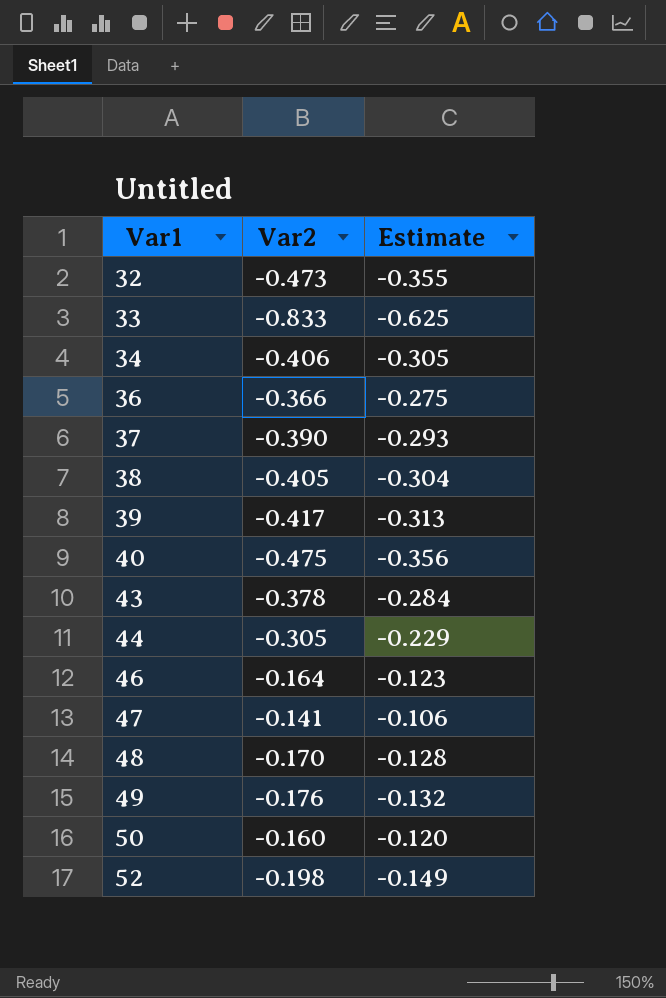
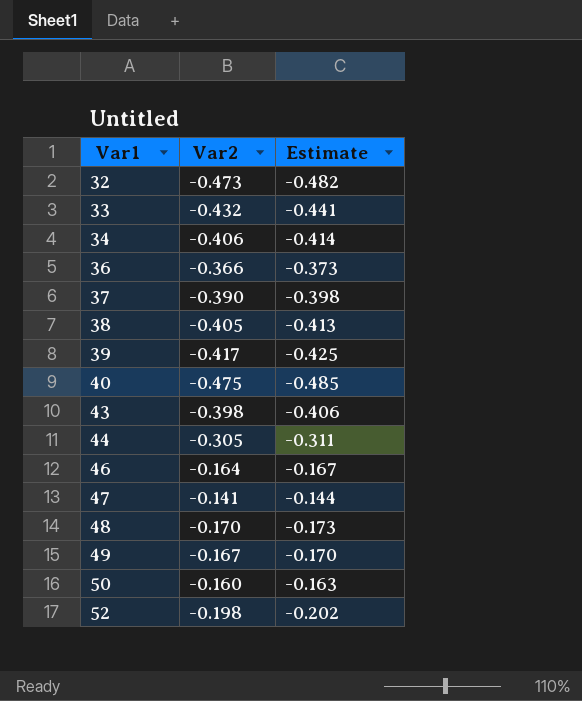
column Estimate | formula: [Var2] * 0.75 -> [Var2] * 1.02
33 | Var2: -0.833 -> -0.432
43 | Var2: -0.378 -> -0.398
49 | Var2: -0.176 -> -0.167

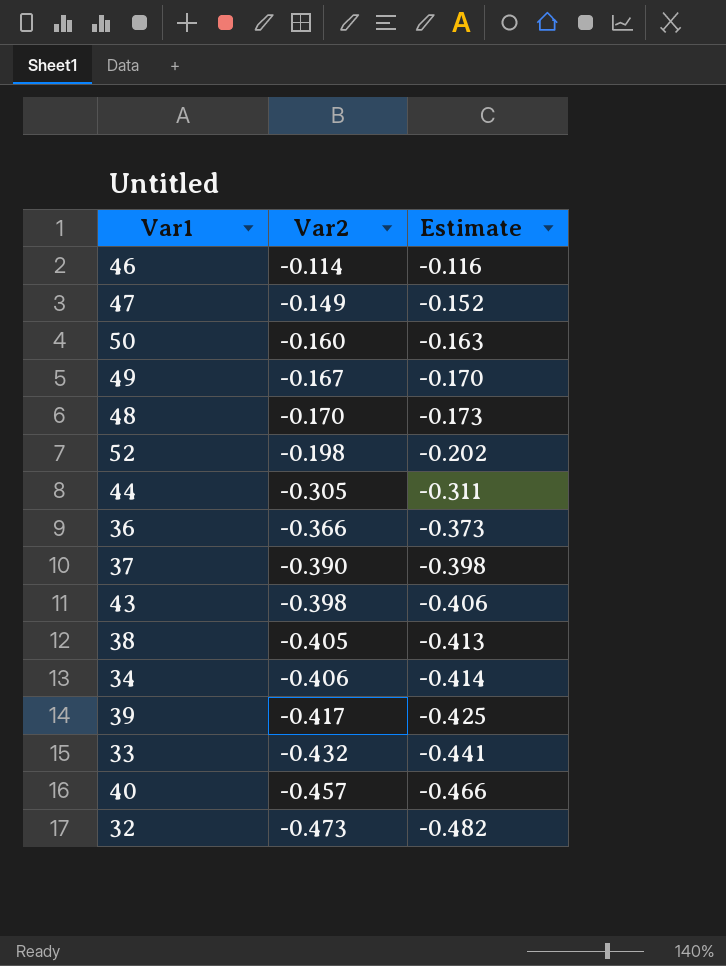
row order: Var1 ascending -> Var2 descending
46 | Var2: -0.164 -> -0.114
46 | Estimate: -0.167 -> -0.116
47 | Var2: -0.141 -> -0.149
47 | Estimate: -0.144 -> -0.152
40 | Var2: -0.475 -> -0.457
40 | Estimate: -0.485 -> -0.466

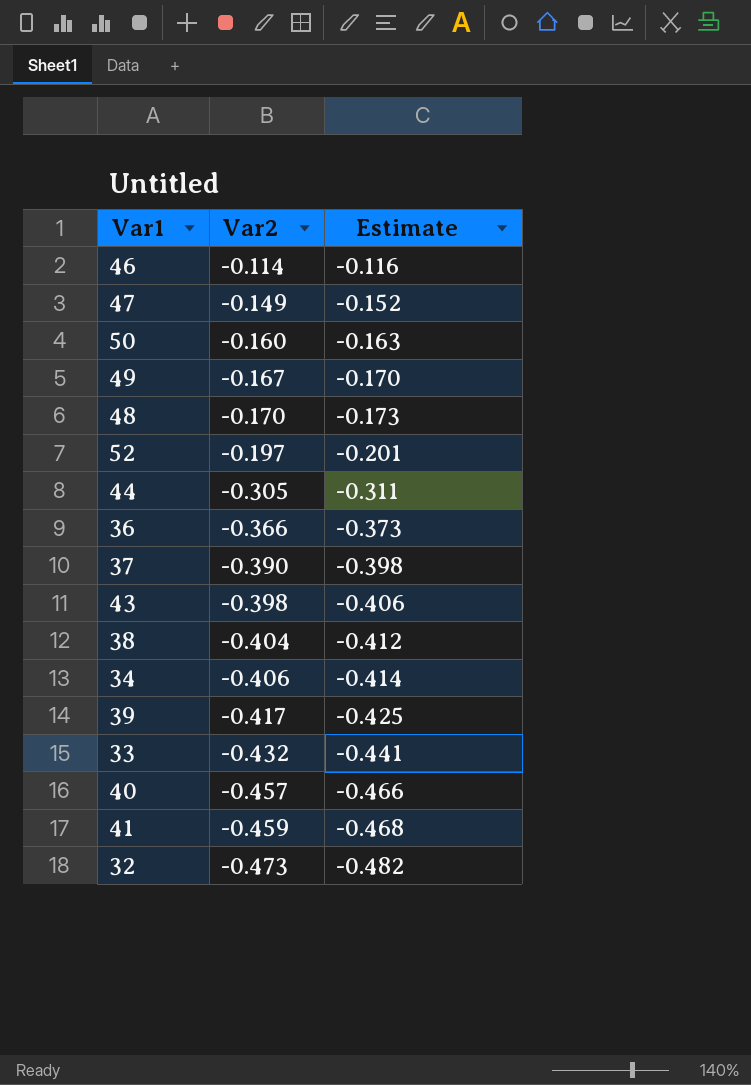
52 | Var2: -0.198 -> -0.197
52 | Estimate: -0.202 -> -0.201
38 | Var2: -0.405 -> -0.404
38 | Estimate: -0.413 -> -0.412
row 41: none -> -0.459 | -0.468

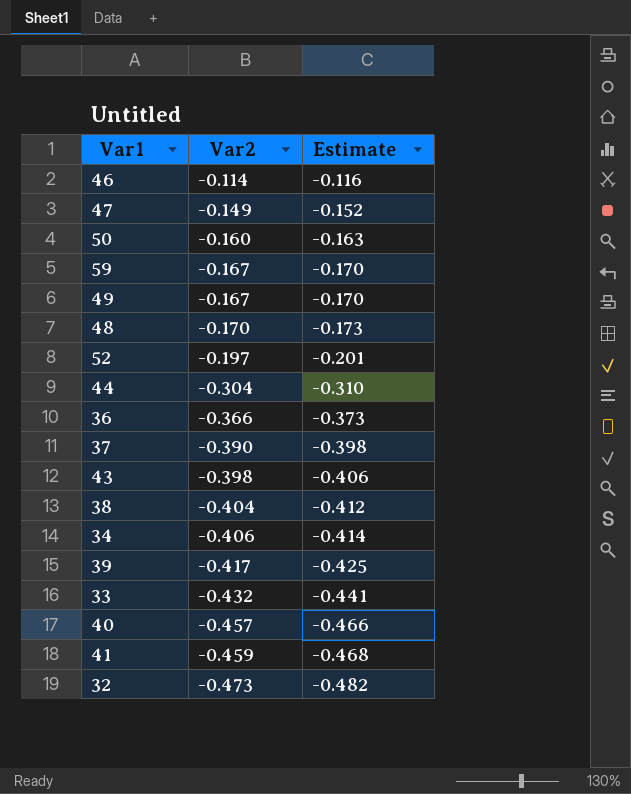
row 59: none -> -0.167 | -0.170
44 | Var2: -0.305 -> -0.304
44 | Estimate: -0.311 -> -0.310

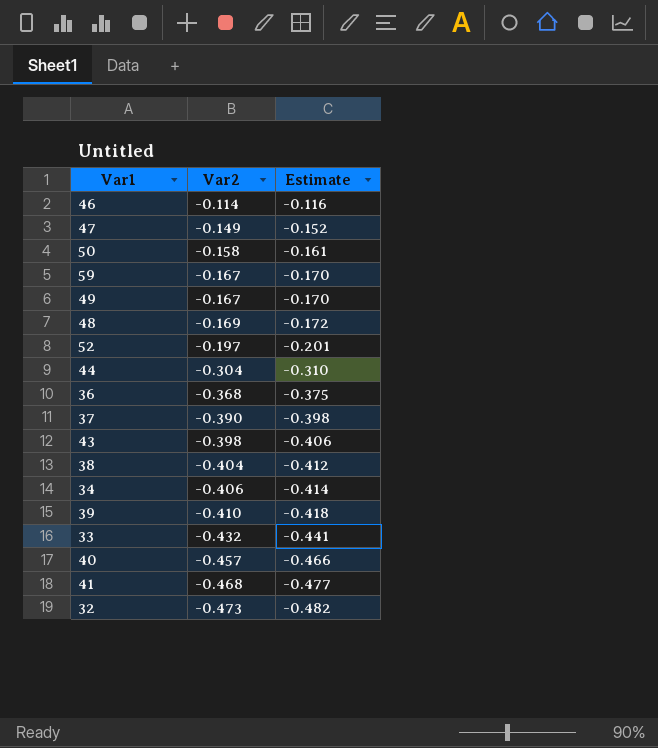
50 | Var2: -0.160 -> -0.158
50 | Estimate: -0.163 -> -0.161
48 | Var2: -0.170 -> -0.169
48 | Estimate: -0.173 -> -0.172
36 | Var2: -0.366 -> -0.368
36 | Estimate: -0.373 -> -0.375
39 | Var2: -0.417 -> -0.410
39 | Estimate: -0.425 -> -0.418
41 | Var2: -0.459 -> -0.468
41 | Estimate: -0.468 -> -0.477

